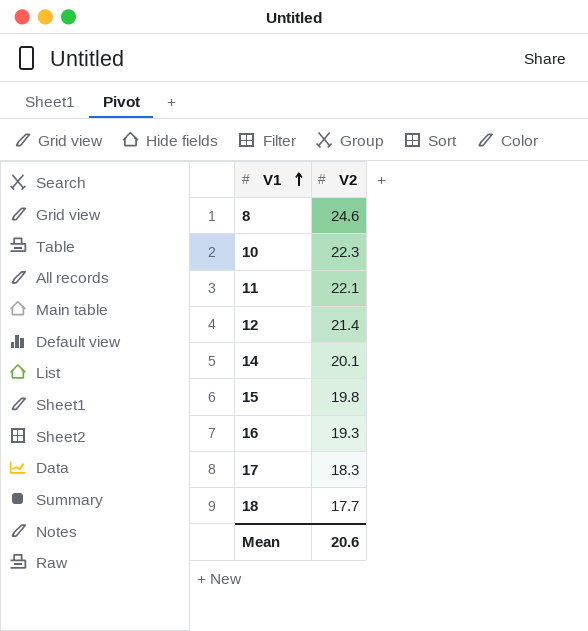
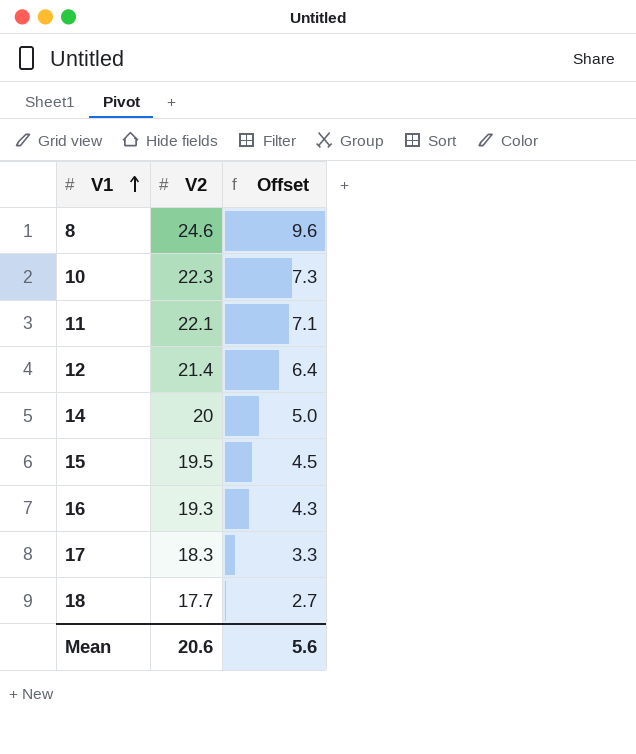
column Offset | formula: none -> [V2] - 15
14 | V2: 20.1 -> 20
15 | V2: 19.8 -> 19.5

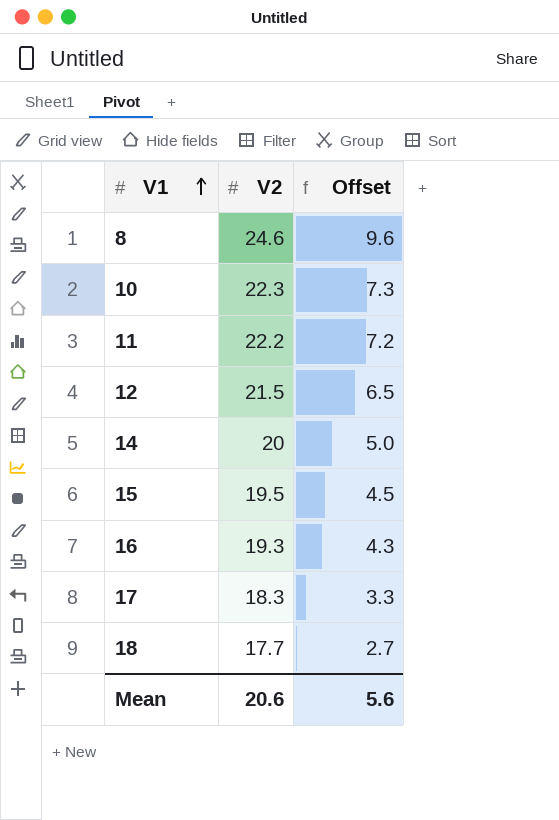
11 | V2: 22.1 -> 22.2
11 | Offset: 7.1 -> 7.2
12 | V2: 21.4 -> 21.5
12 | Offset: 6.4 -> 6.5

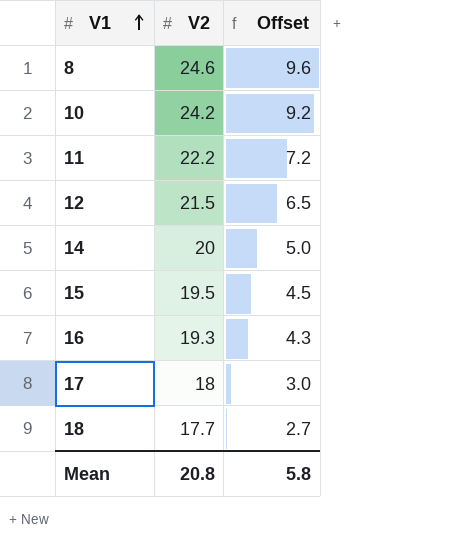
10 | V2: 22.3 -> 24.2
10 | Offset: 7.3 -> 9.2
17 | V2: 18.3 -> 18
17 | Offset: 3.3 -> 3.0
Mean | V2: 20.6 -> 20.8
Mean | Offset: 5.6 -> 5.8

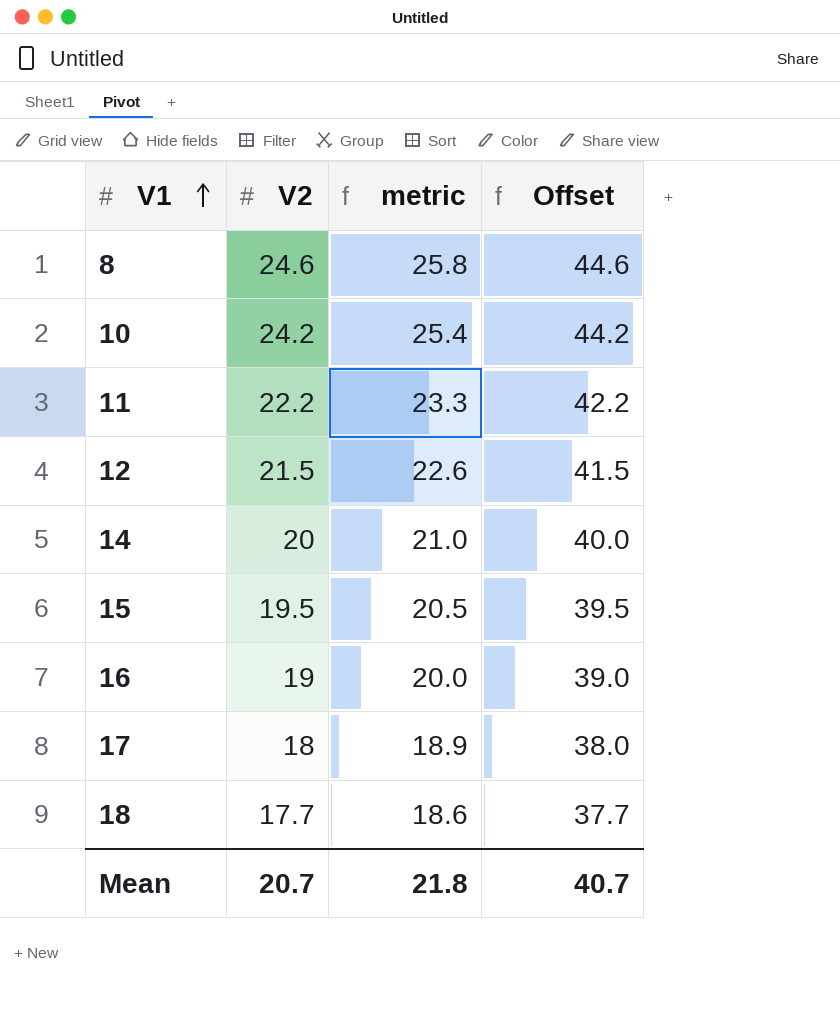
column metric | formula: none -> [V2] * 1.05
column Offset | formula: [V2] - 15 -> [V2] + 20
16 | V2: 19.3 -> 19
Mean | V2: 20.8 -> 20.7
Mean | Offset: 5.8 -> 40.7

